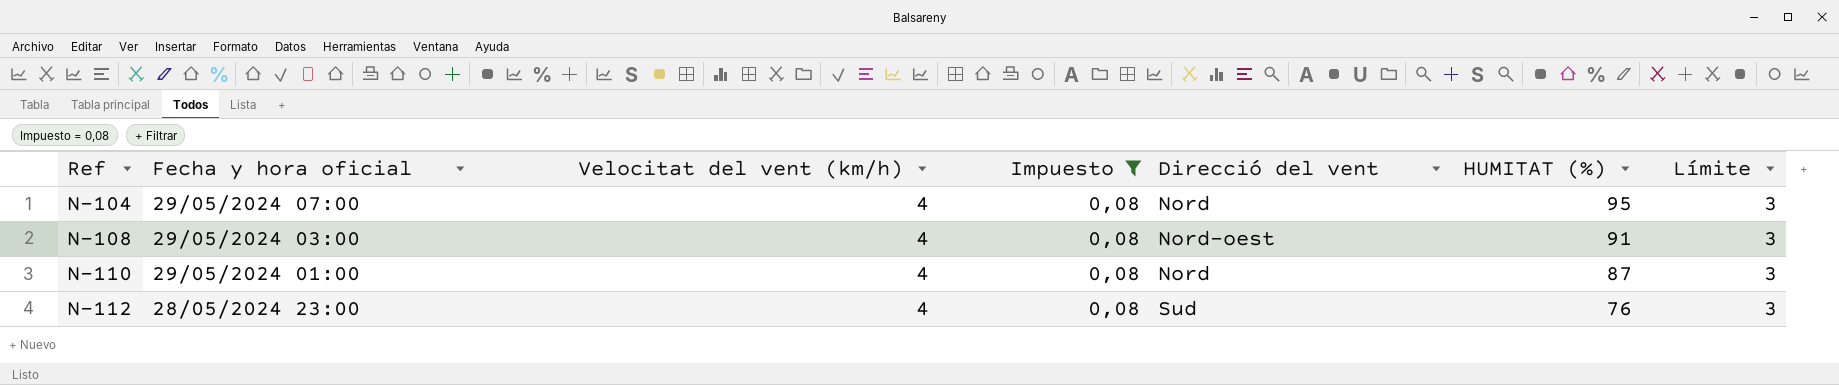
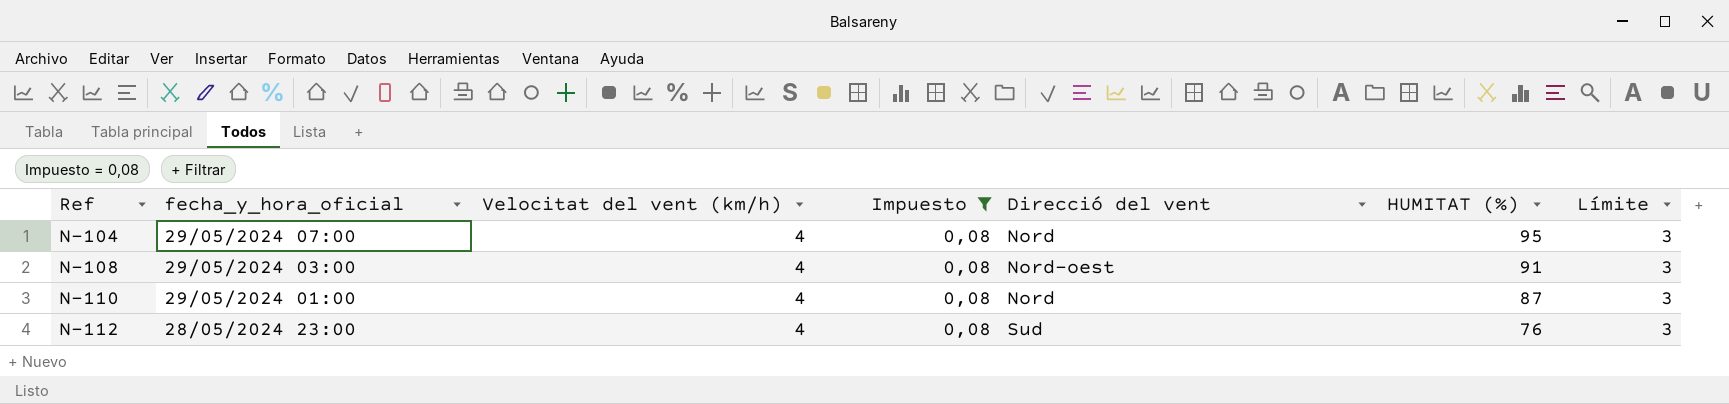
column name: Fecha y hora oficial -> fecha_y_hora_oficial

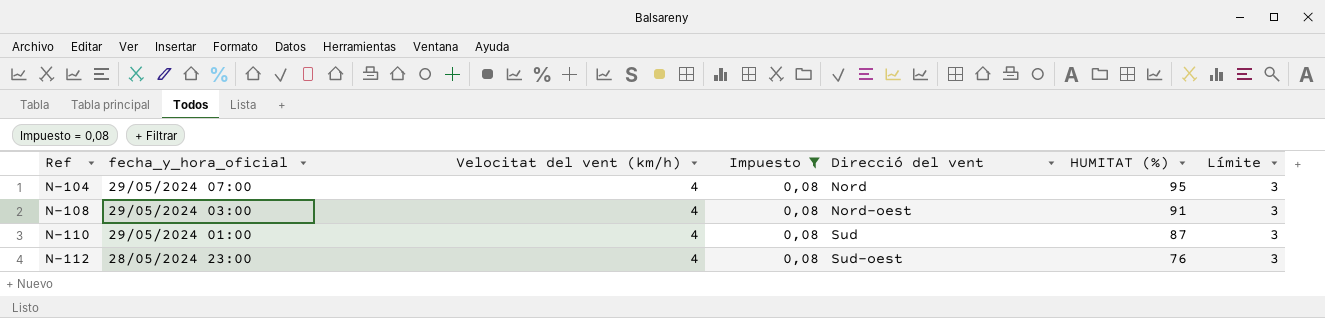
N-110 | Direcció del vent: Nord -> Sud
N-112 | Direcció del vent: Sud -> Sud-oest

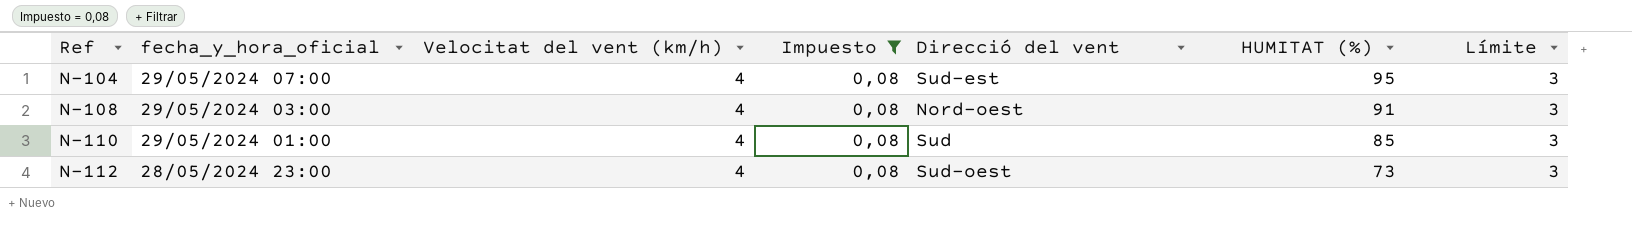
N-104 | Direcció del vent: Nord -> Sud-est
N-110 | HUMITAT (%): 87 -> 85
N-112 | HUMITAT (%): 76 -> 73

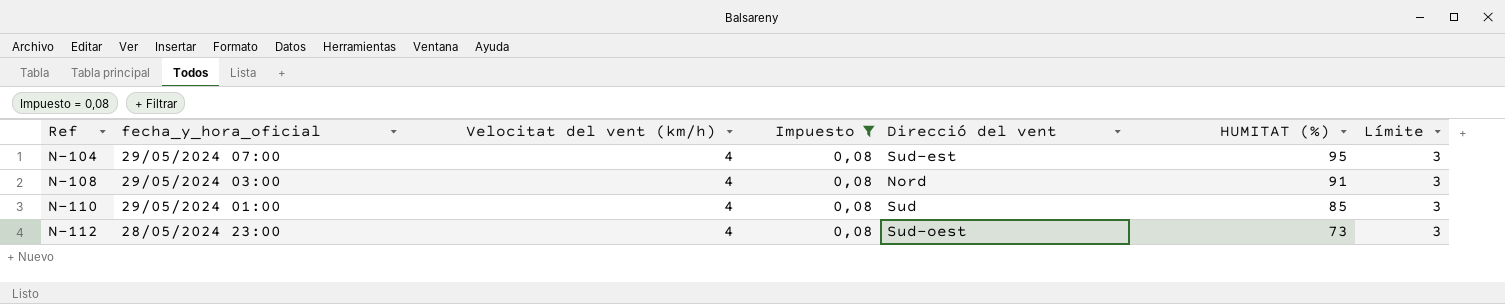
N-108 | Direcció del vent: Nord-oest -> Nord

